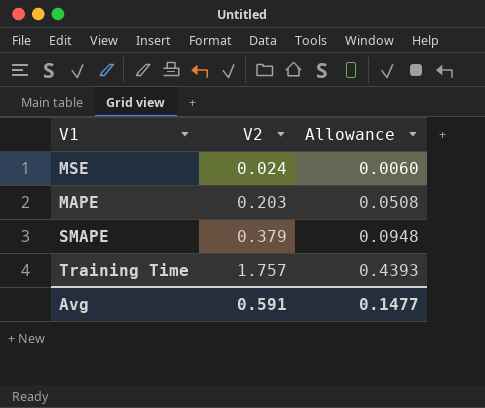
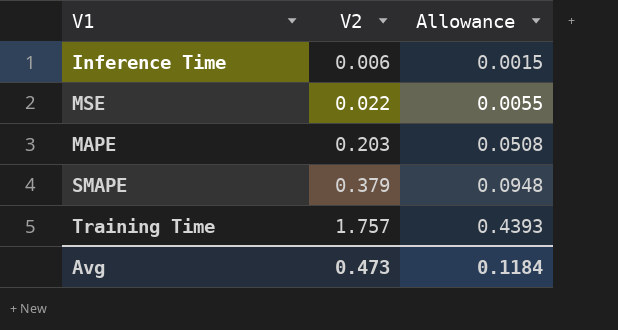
row Inference Time: none -> 0.006 | 0.0015
MSE | V2: 0.024 -> 0.022
MSE | Allowance: 0.0060 -> 0.0055
Avg | V2: 0.591 -> 0.473
Avg | Allowance: 0.1477 -> 0.1184

